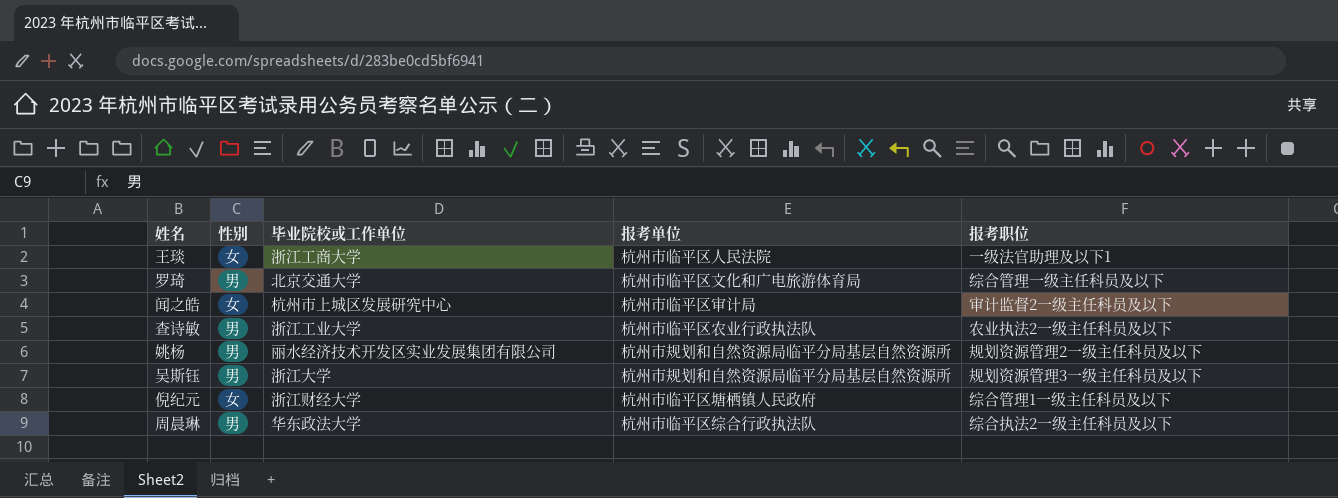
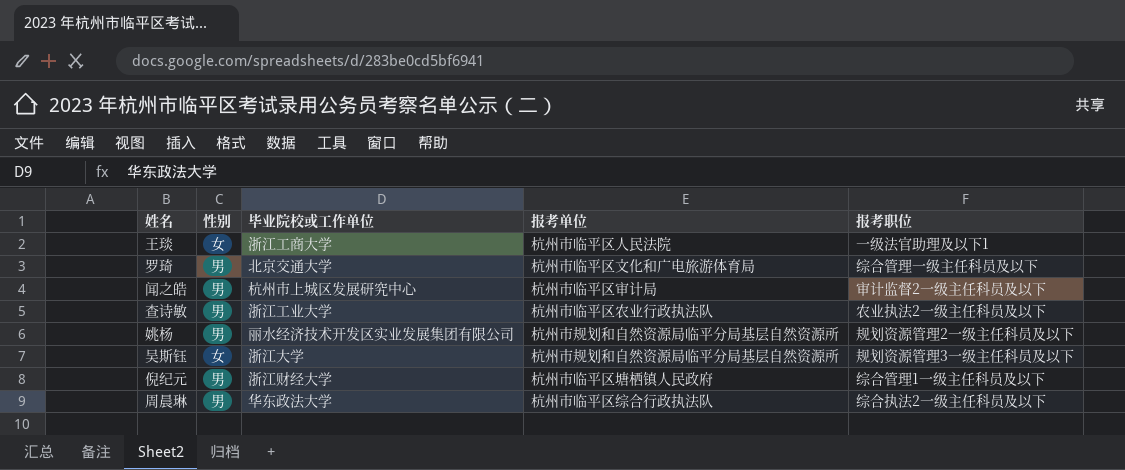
闻之皓 | 性别: 女 -> 男
吴斯钰 | 性别: 男 -> 女
倪纪元 | 性别: 女 -> 男

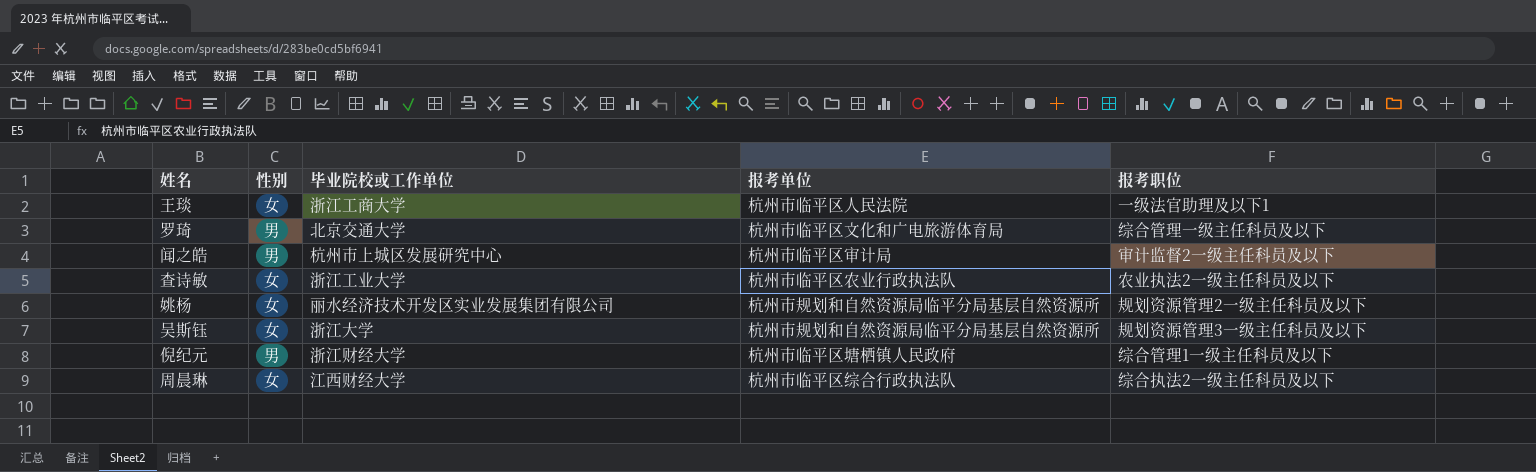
查诗敏 | 性别: 男 -> 女
姚杨 | 性别: 男 -> 女
周晨琳 | 性别: 男 -> 女
周晨琳 | 毕业院校或工作单位: 华东政法大学 -> 江西财经大学

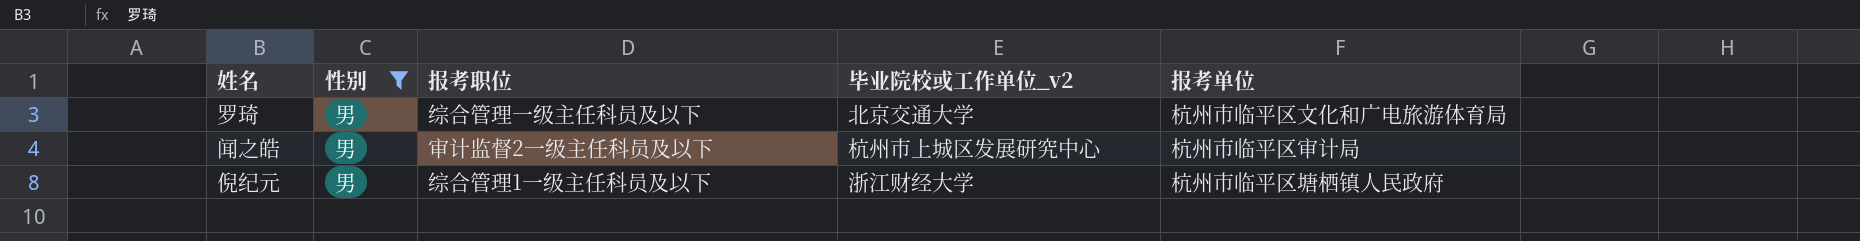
filter: none -> 性别 = 男
column 报考职位 | position: 5 -> 3
column name: 毕业院校或工作单位 -> 毕业院校或工作单位_v2

